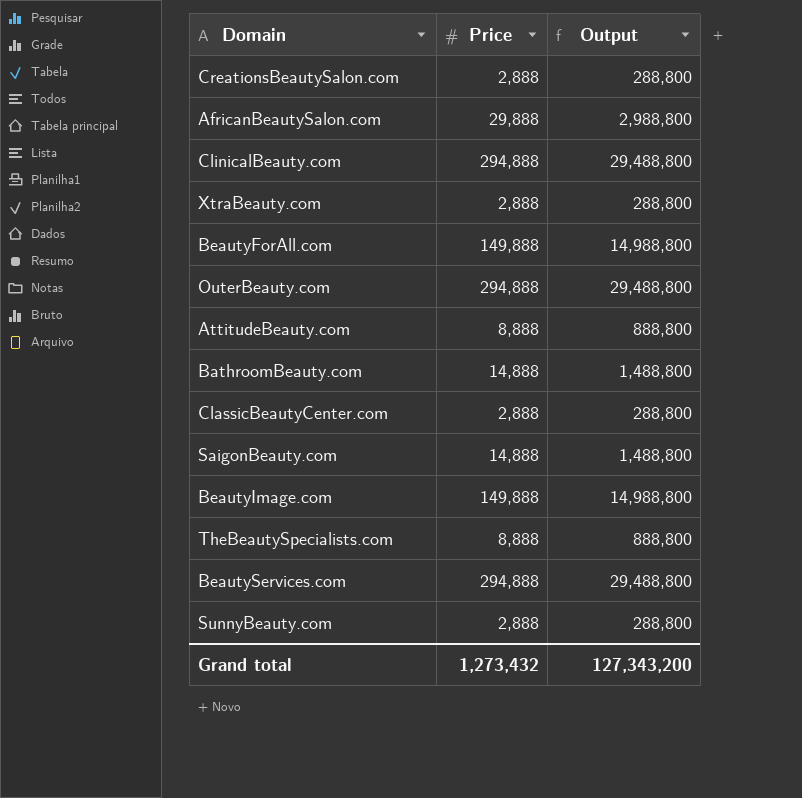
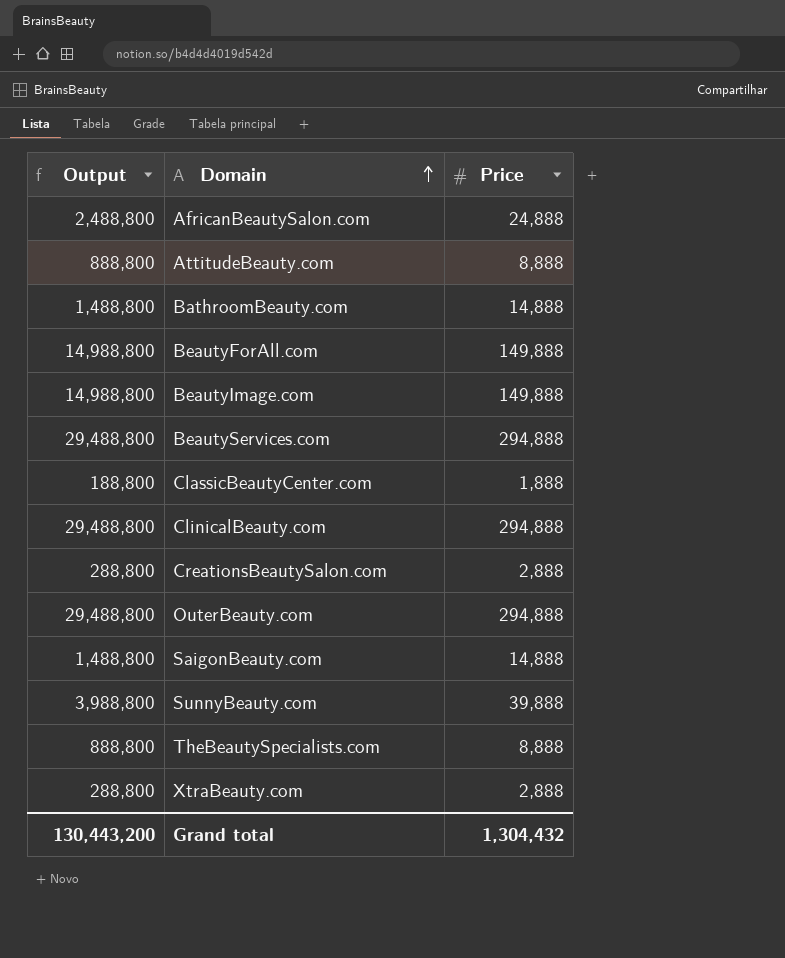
row order: none -> Domain ascending
column Output | position: 3 -> 1
AfricanBeautySalon.com | Output: 2,988,800 -> 2,488,800
AfricanBeautySalon.com | Price: 29,888 -> 24,888
ClassicBeautyCenter.com | Output: 288,800 -> 188,800
ClassicBeautyCenter.com | Price: 2,888 -> 1,888
SunnyBeauty.com | Output: 288,800 -> 3,988,800
SunnyBeauty.com | Price: 2,888 -> 39,888
Grand total | Output: 127,343,200 -> 130,443,200
Grand total | Price: 1,273,432 -> 1,304,432

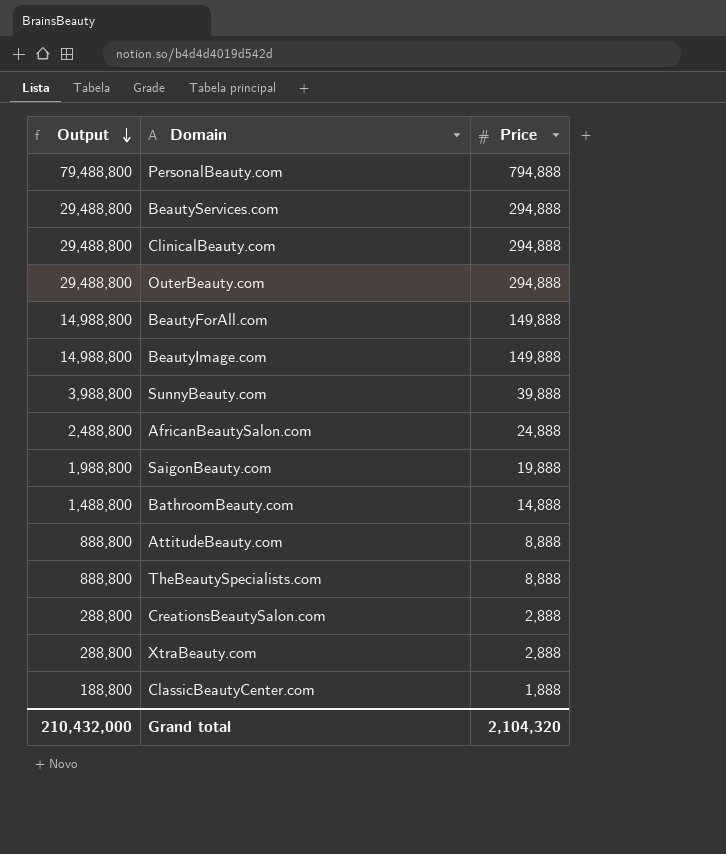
row order: Domain ascending -> Output descending
row PersonalBeauty.com: none -> 79,488,800 | 794,888
SaigonBeauty.com | Output: 1,488,800 -> 1,988,800
SaigonBeauty.com | Price: 14,888 -> 19,888
Grand total | Output: 130,443,200 -> 210,432,000
Grand total | Price: 1,304,432 -> 2,104,320

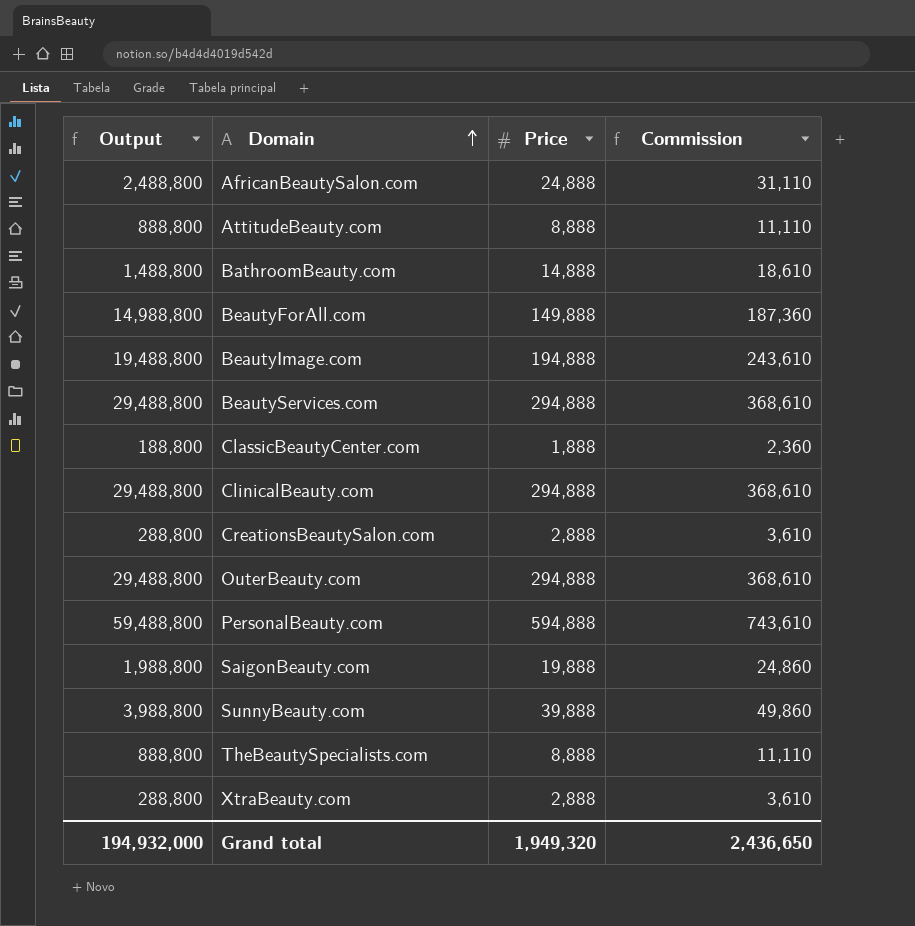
row order: Output descending -> Domain ascending
column Commission | formula: none -> [Price] * 1.25
BeautyImage.com | Output: 14,988,800 -> 19,488,800
BeautyImage.com | Price: 149,888 -> 194,888
PersonalBeauty.com | Output: 79,488,800 -> 59,488,800
PersonalBeauty.com | Price: 794,888 -> 594,888
Grand total | Output: 210,432,000 -> 194,932,000
Grand total | Price: 2,104,320 -> 1,949,320

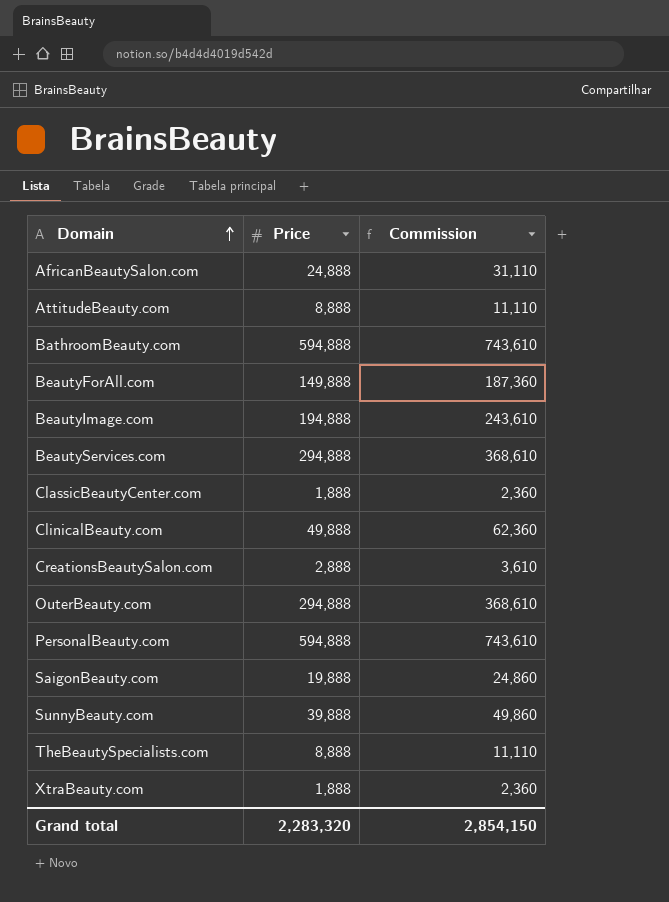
column Output | formula: [Price] * 100 -> none
BathroomBeauty.com | Price: 14,888 -> 594,888
BathroomBeauty.com | Commission: 18,610 -> 743,610
ClinicalBeauty.com | Price: 294,888 -> 49,888
ClinicalBeauty.com | Commission: 368,610 -> 62,360
XtraBeauty.com | Price: 2,888 -> 1,888
XtraBeauty.com | Commission: 3,610 -> 2,360
Grand total | Price: 1,949,320 -> 2,283,320
Grand total | Commission: 2,436,650 -> 2,854,150

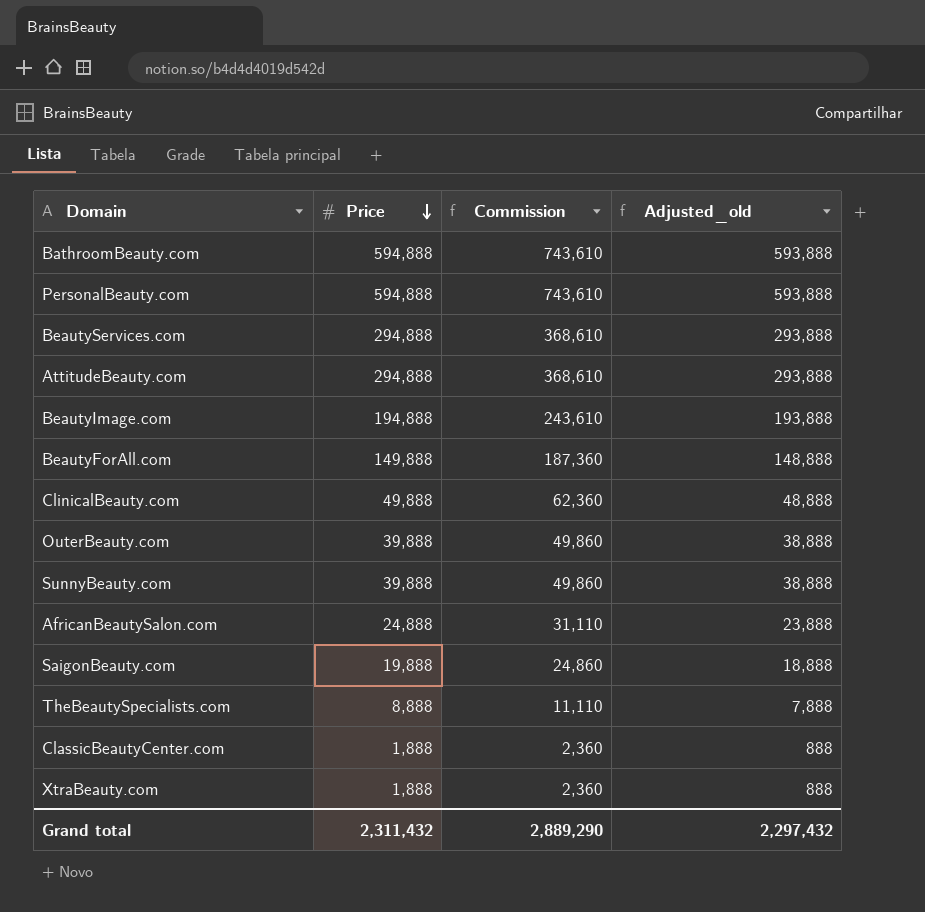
row order: Domain ascending -> Price descending
column Adjusted_old | formula: none -> [Price] - 1000
row CreationsBeautySalon.com: 2,888 | 3,610 -> none
AttitudeBeauty.com | Price: 8,888 -> 294,888
AttitudeBeauty.com | Commission: 11,110 -> 368,610
OuterBeauty.com | Price: 294,888 -> 39,888
OuterBeauty.com | Commission: 368,610 -> 49,860
Grand total | Price: 2,283,320 -> 2,311,432
Grand total | Commission: 2,854,150 -> 2,889,290

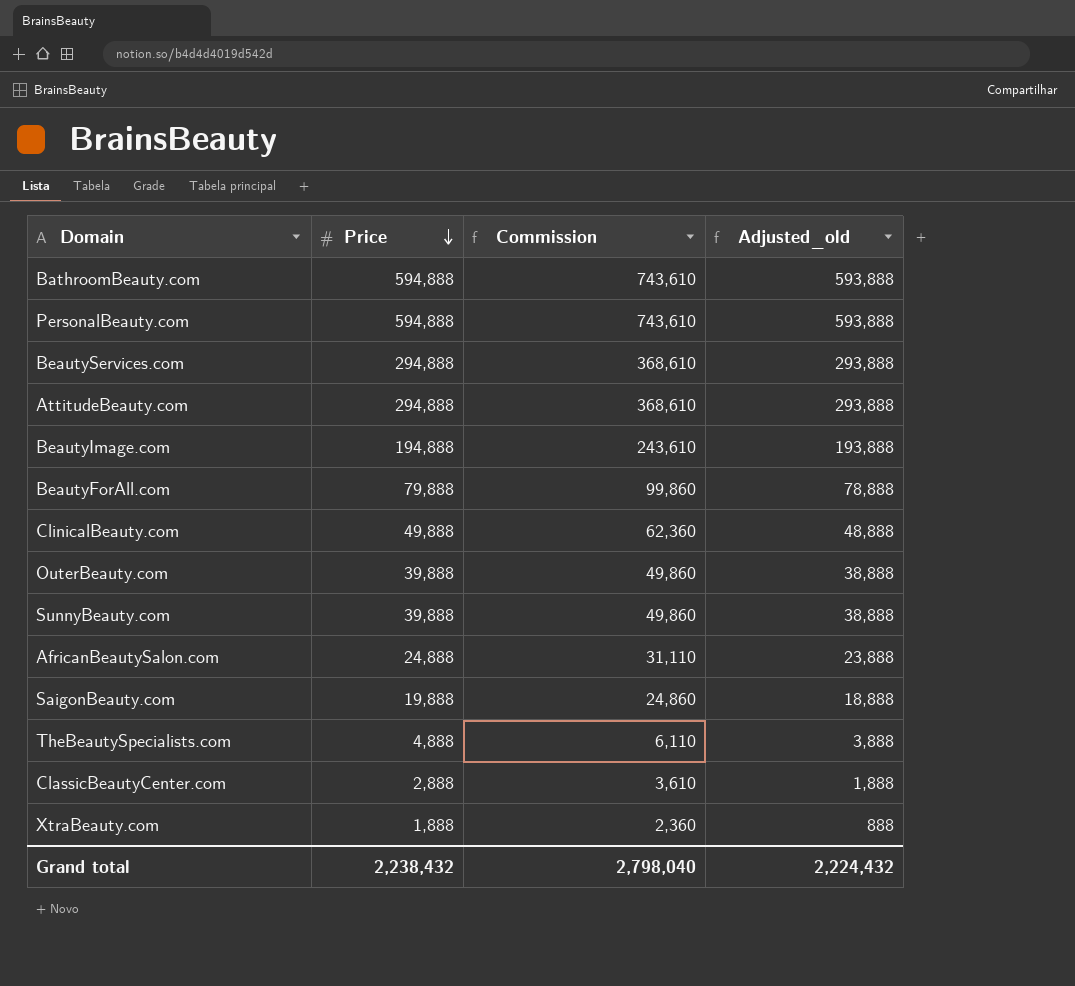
BeautyForAll.com | Price: 149,888 -> 79,888
BeautyForAll.com | Commission: 187,360 -> 99,860
BeautyForAll.com | Adjusted_old: 148,888 -> 78,888
TheBeautySpecialists.com | Price: 8,888 -> 4,888
TheBeautySpecialists.com | Commission: 11,110 -> 6,110
TheBeautySpecialists.com | Adjusted_old: 7,888 -> 3,888
ClassicBeautyCenter.com | Price: 1,888 -> 2,888
ClassicBeautyCenter.com | Commission: 2,360 -> 3,610
ClassicBeautyCenter.com | Adjusted_old: 888 -> 1,888
Grand total | Price: 2,311,432 -> 2,238,432
Grand total | Commission: 2,889,290 -> 2,798,040
Grand total | Adjusted_old: 2,297,432 -> 2,224,432

